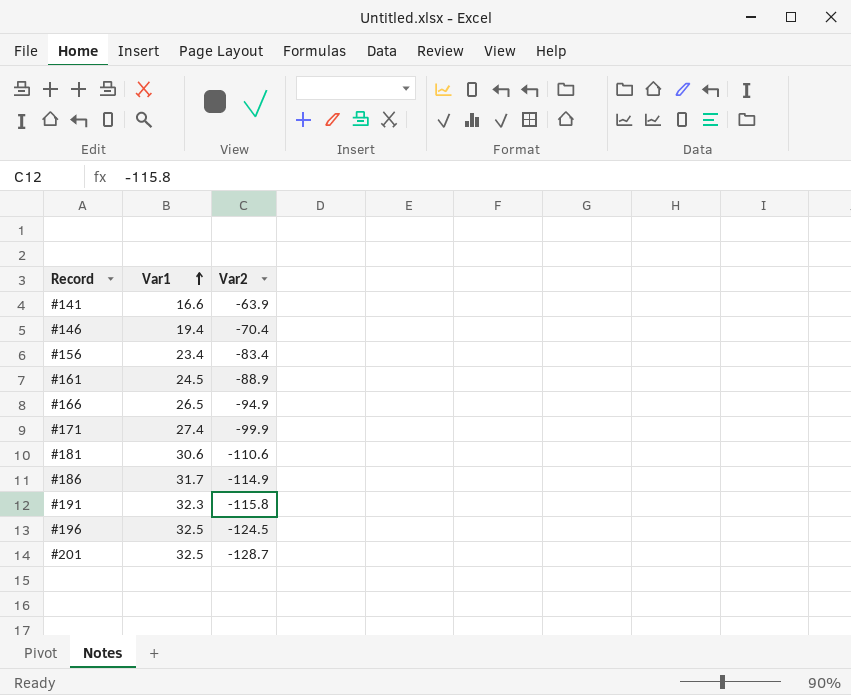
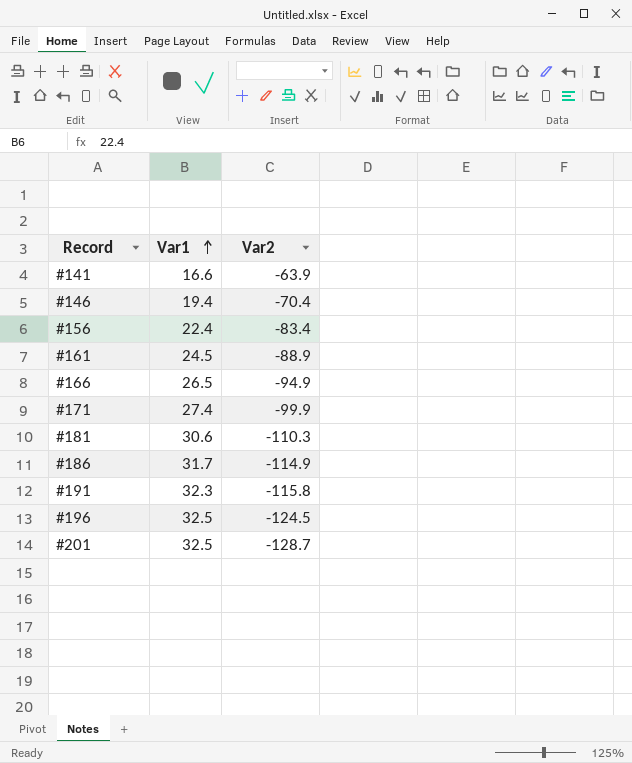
#156 | Var1: 23.4 -> 22.4
#181 | Var2: -110.6 -> -110.3

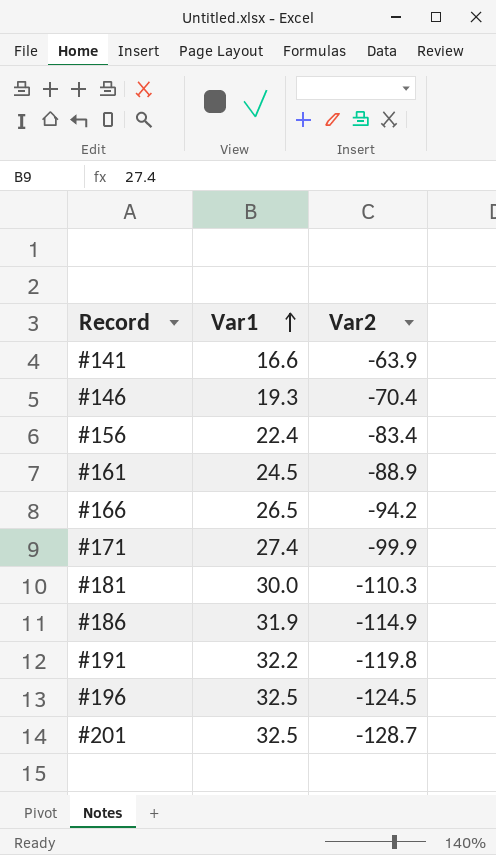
#146 | Var1: 19.4 -> 19.3
#166 | Var2: -94.9 -> -94.2
#181 | Var1: 30.6 -> 30.0
#186 | Var1: 31.7 -> 31.9
#191 | Var1: 32.3 -> 32.2
#191 | Var2: -115.8 -> -119.8

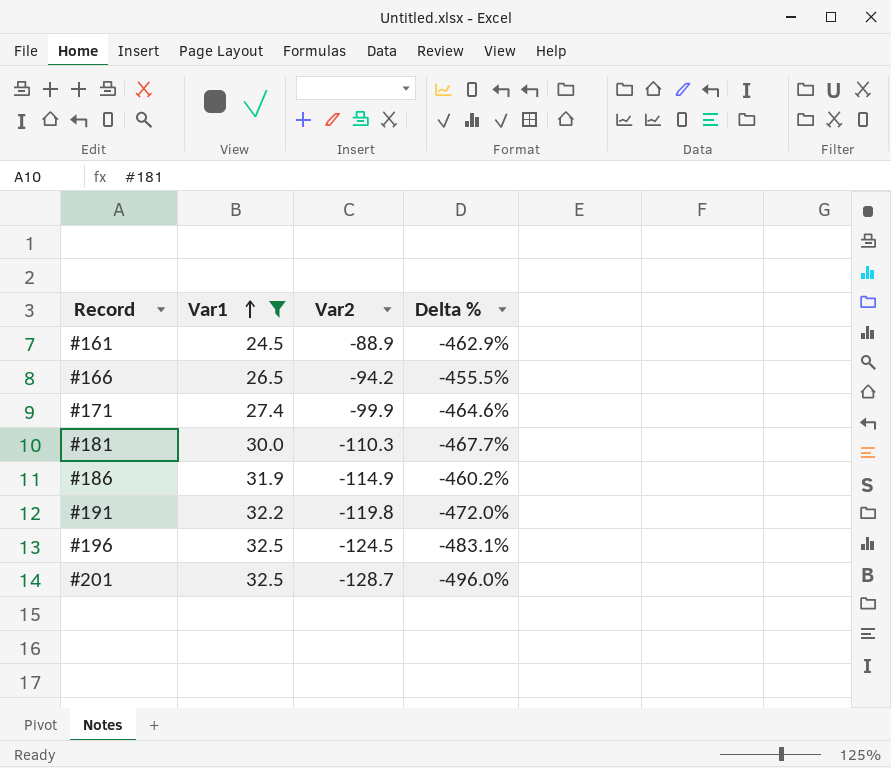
filter: none -> Var1 >= 24.5
column Delta % | formula: none -> ([Var2] - [Var1]) / [Var1]

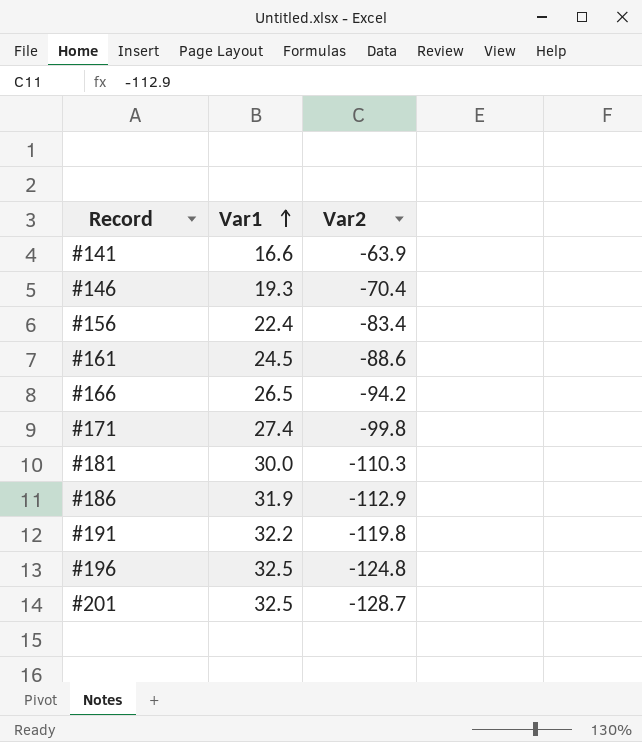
filter: Var1 >= 24.5 -> none
column Delta % | formula: ([Var2] - [Var1]) / [Var1] -> none
#161 | Var2: -88.9 -> -88.6
#171 | Var2: -99.9 -> -99.8
#186 | Var2: -114.9 -> -112.9
#196 | Var2: -124.5 -> -124.8

